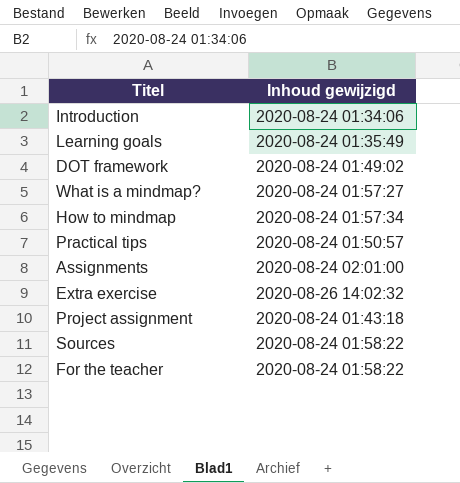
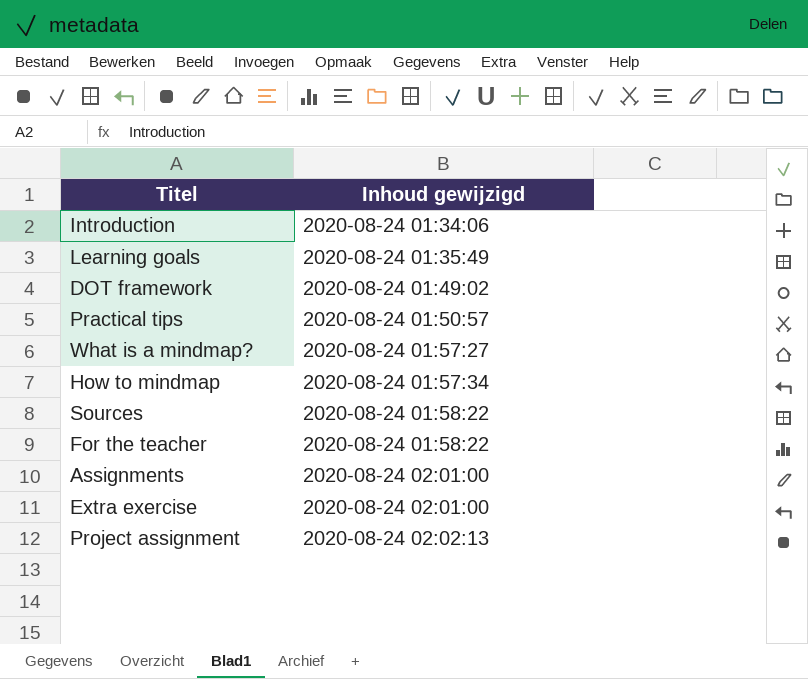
row order: none -> Inhoud gewijzigd ascending
Extra exercise | Inhoud gewijzigd: 2020-08-26 14:02:32 -> 2020-08-24 02:01:00
Project assignment | Inhoud gewijzigd: 2020-08-24 01:43:18 -> 2020-08-24 02:02:13

